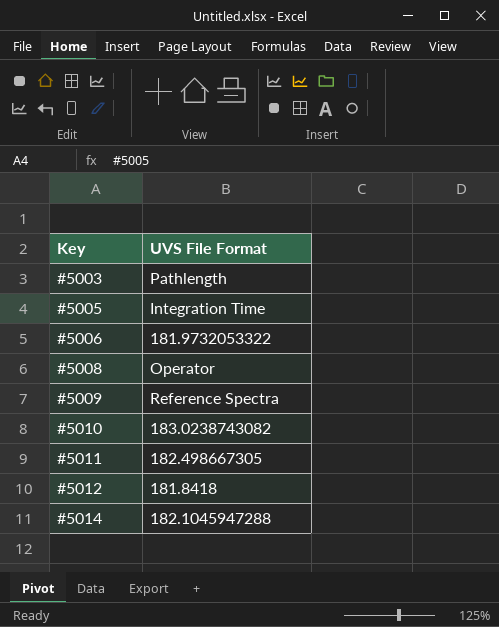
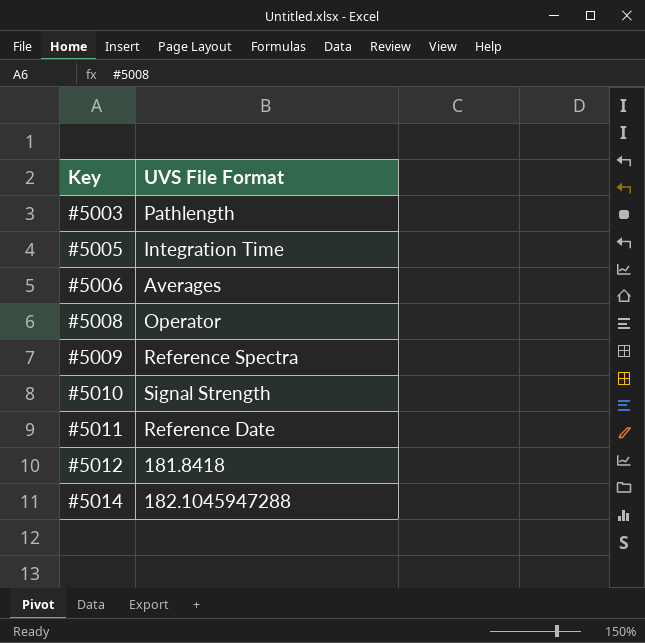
#5006 | UVS File Format: 181.9732053322 -> Averages
#5010 | UVS File Format: 183.0238743082 -> Signal Strength
#5011 | UVS File Format: 182.498667305 -> Reference Date

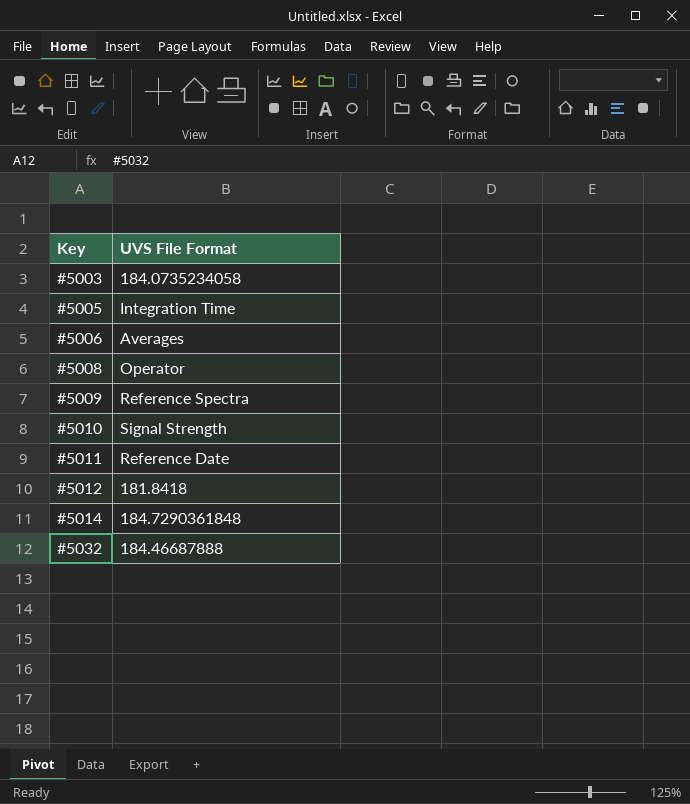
#5003 | UVS File Format: Pathlength -> 184.0735234058
#5014 | UVS File Format: 182.1045947288 -> 184.7290361848
row #5032: none -> 184.46687888

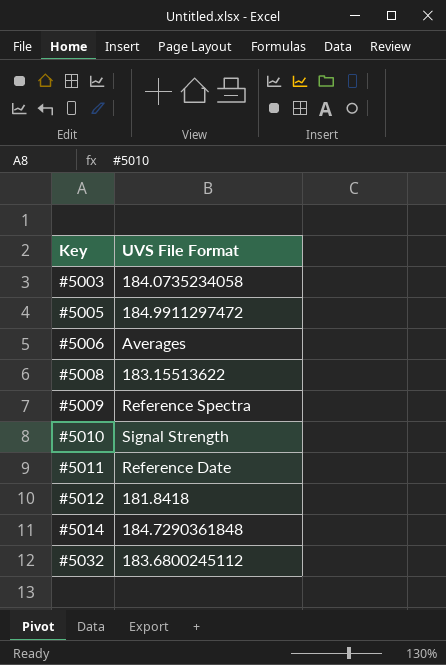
#5005 | UVS File Format: Integration Time -> 184.9911297472
#5008 | UVS File Format: Operator -> 183.15513622
#5032 | UVS File Format: 184.46687888 -> 183.6800245112

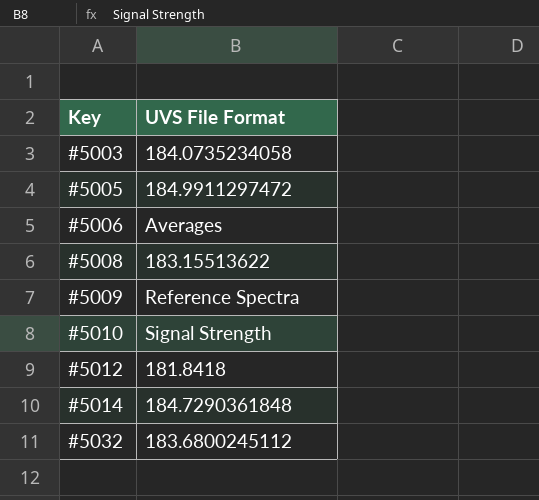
row #5011: Reference Date -> none

